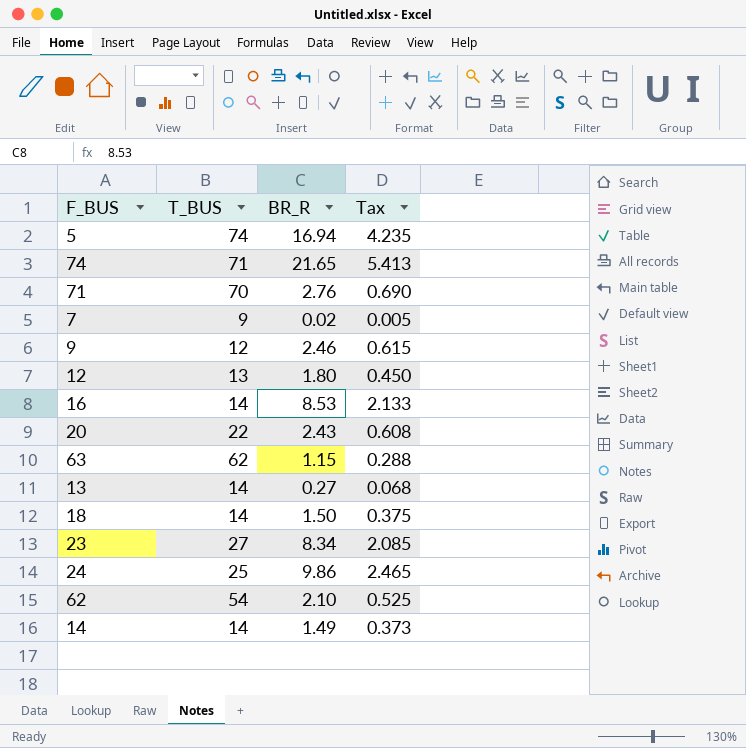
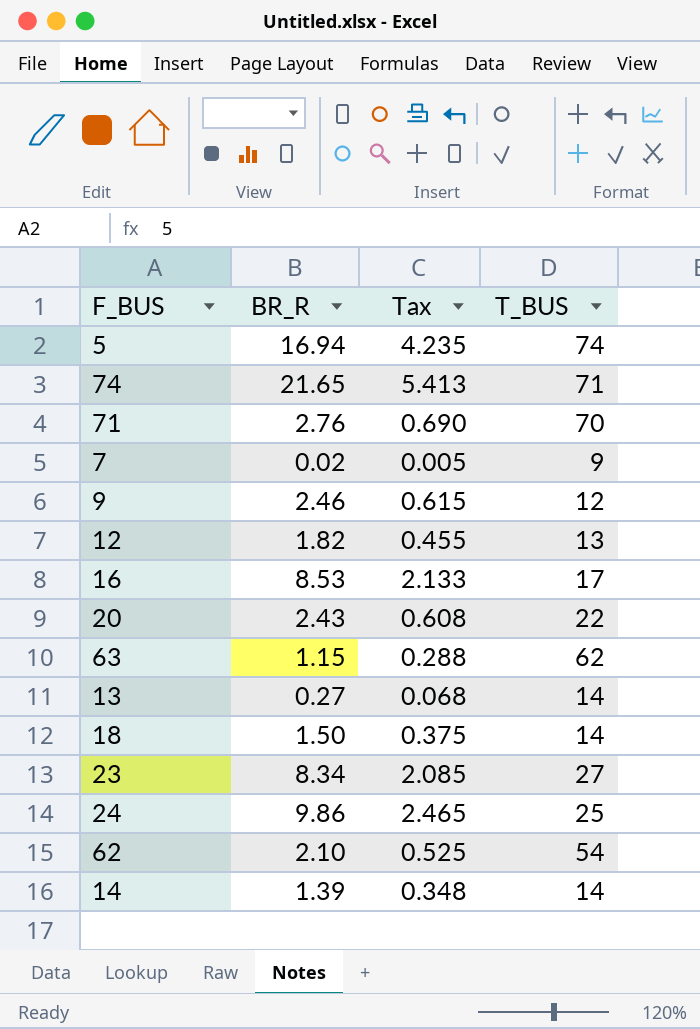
column T_BUS | position: 2 -> 4
12 | BR_R: 1.80 -> 1.82
12 | Tax: 0.450 -> 0.455
16 | T_BUS: 14 -> 17
14 | BR_R: 1.49 -> 1.39
14 | Tax: 0.373 -> 0.348

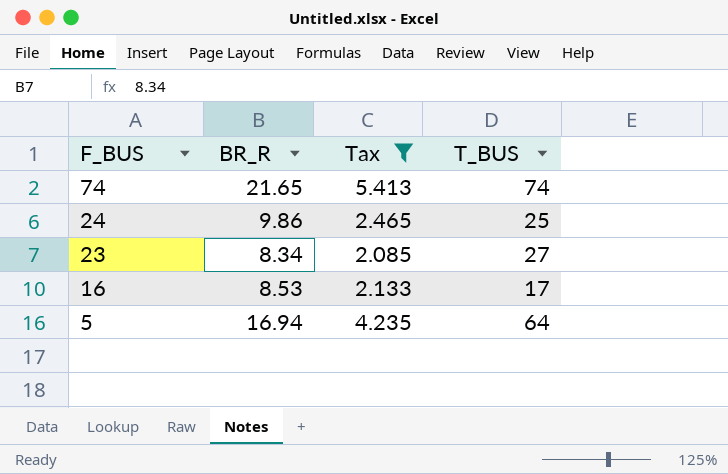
filter: none -> Tax >= 2.085
row order: none -> F_BUS descending
74 | T_BUS: 71 -> 74
5 | T_BUS: 74 -> 64

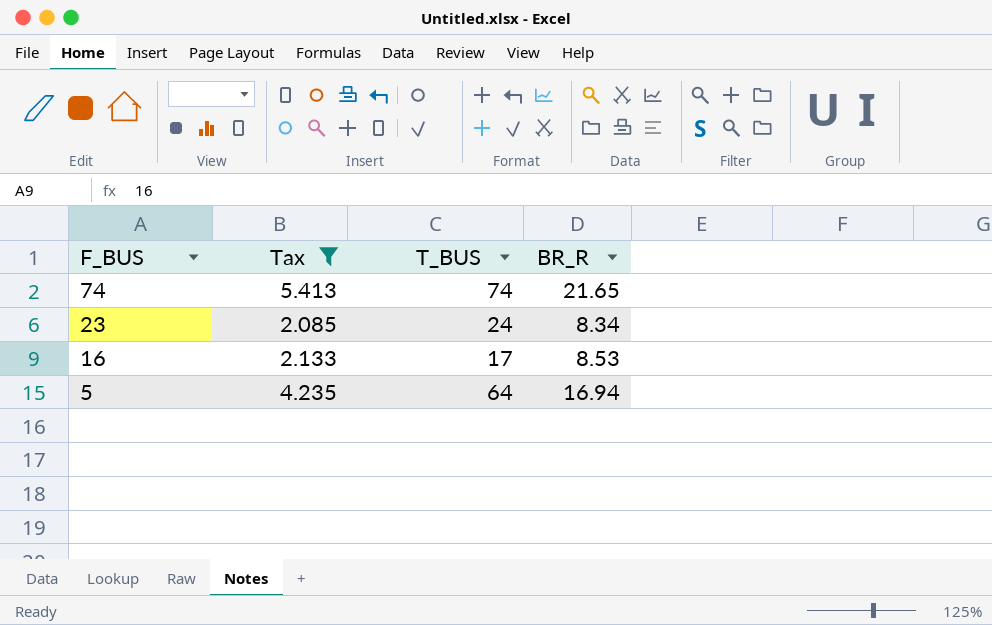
column BR_R | position: 2 -> 4
row 24: 9.86 | 2.465 | 25 -> none
23 | T_BUS: 27 -> 24

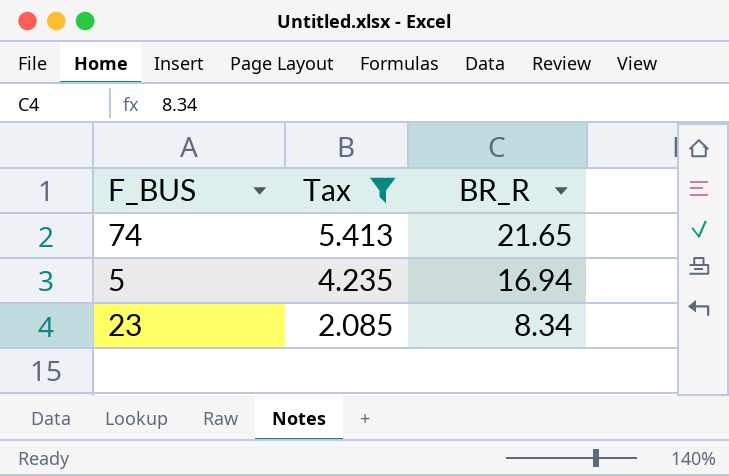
row order: F_BUS descending -> Tax descending
column T_BUS | position: 3 -> none
row 16: 2.133 | 17 | 8.53 -> none

